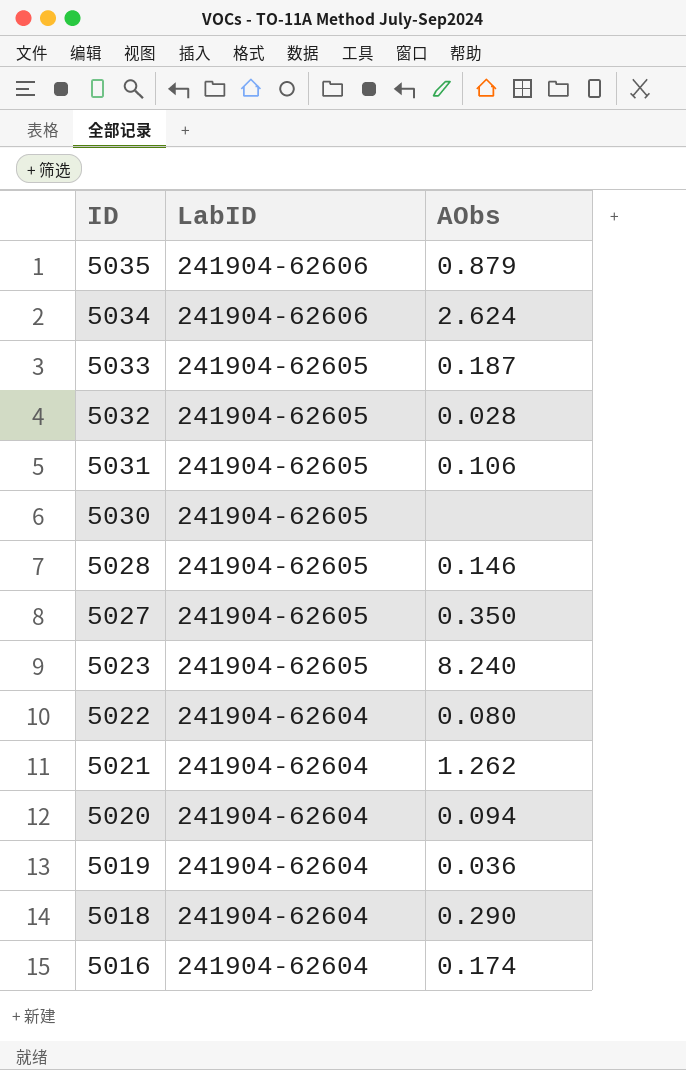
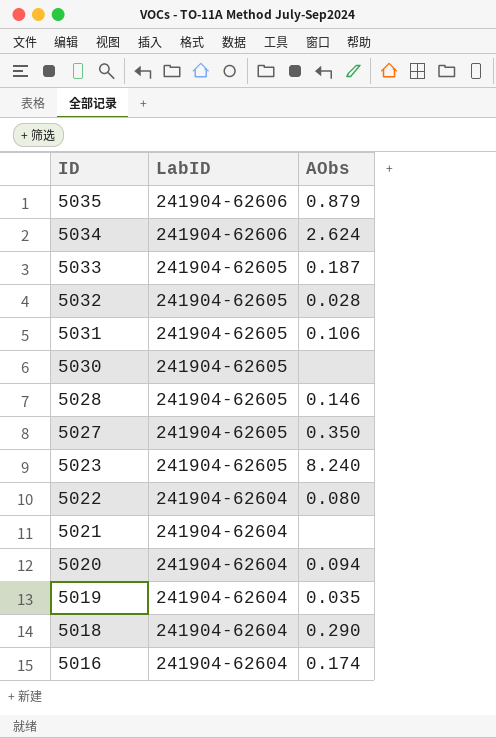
5021 | AObs: 1.262 -> none
5019 | AObs: 0.036 -> 0.035

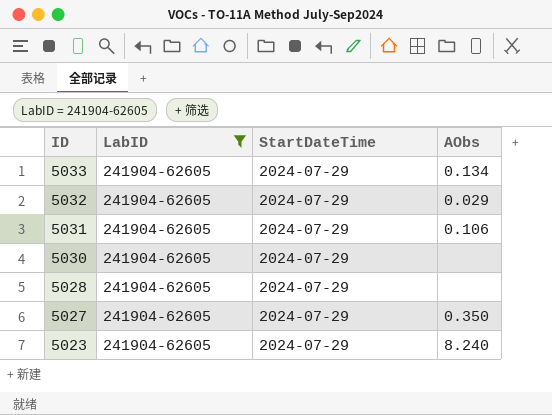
filter: none -> LabID = 241904-62605
column StartDateTime | position: none -> 3
5033 | AObs: 0.187 -> 0.134
5032 | AObs: 0.028 -> 0.029
5028 | AObs: 0.146 -> none

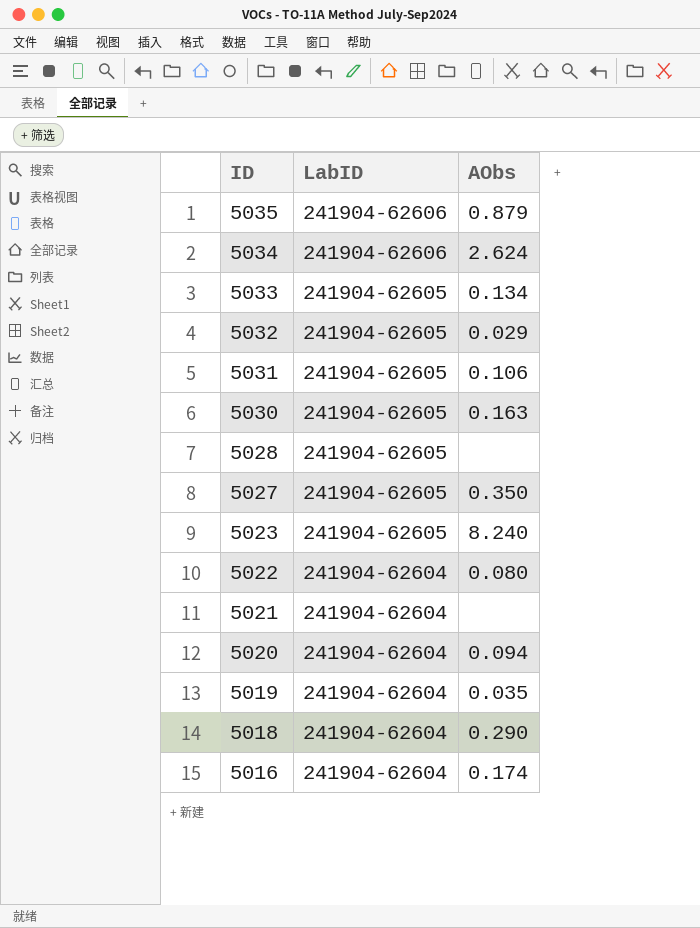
filter: LabID = 241904-62605 -> none
column StartDateTime | position: 3 -> none
5030 | AObs: none -> 0.163

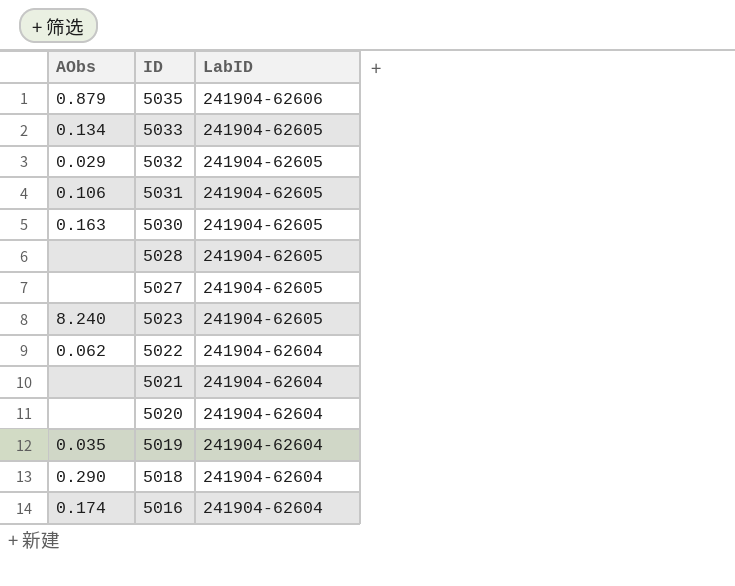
column AObs | position: 3 -> 1
row 5034: 241904-62606 | 2.624 -> none
5027 | AObs: 0.350 -> none
5022 | AObs: 0.080 -> 0.062
5020 | AObs: 0.094 -> none

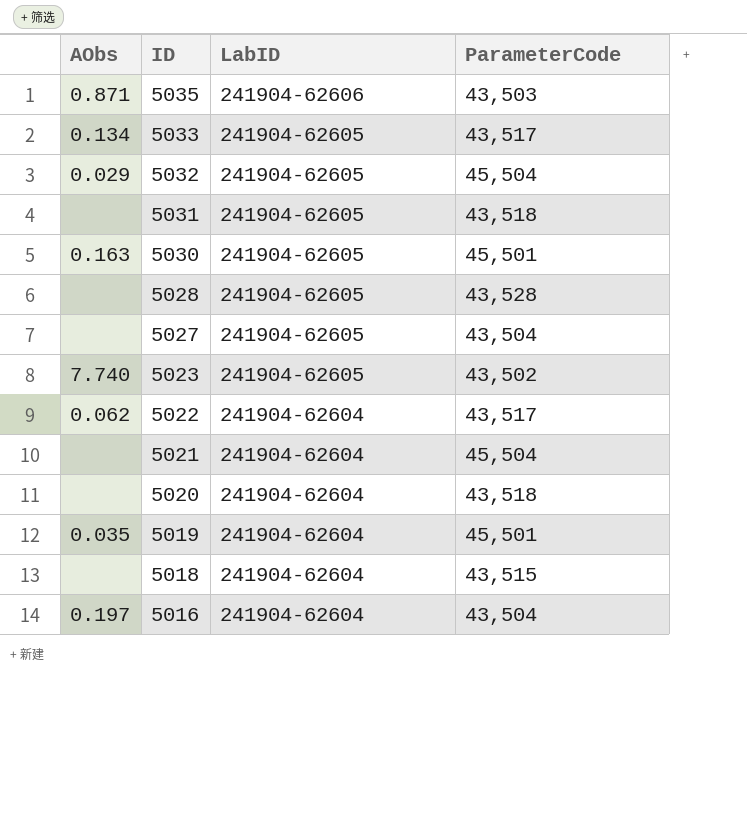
column ParameterCode | position: none -> 4
5035 | AObs: 0.879 -> 0.871
5031 | AObs: 0.106 -> none
5023 | AObs: 8.240 -> 7.740
5018 | AObs: 0.290 -> none
5016 | AObs: 0.174 -> 0.197

